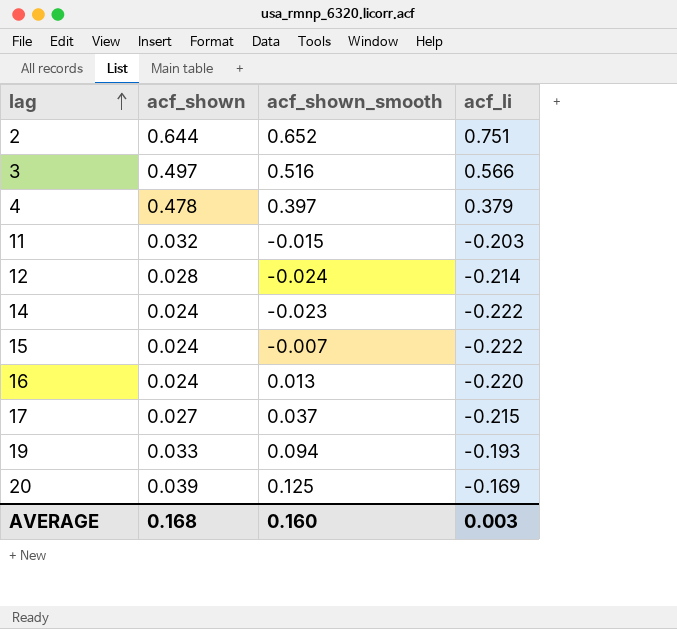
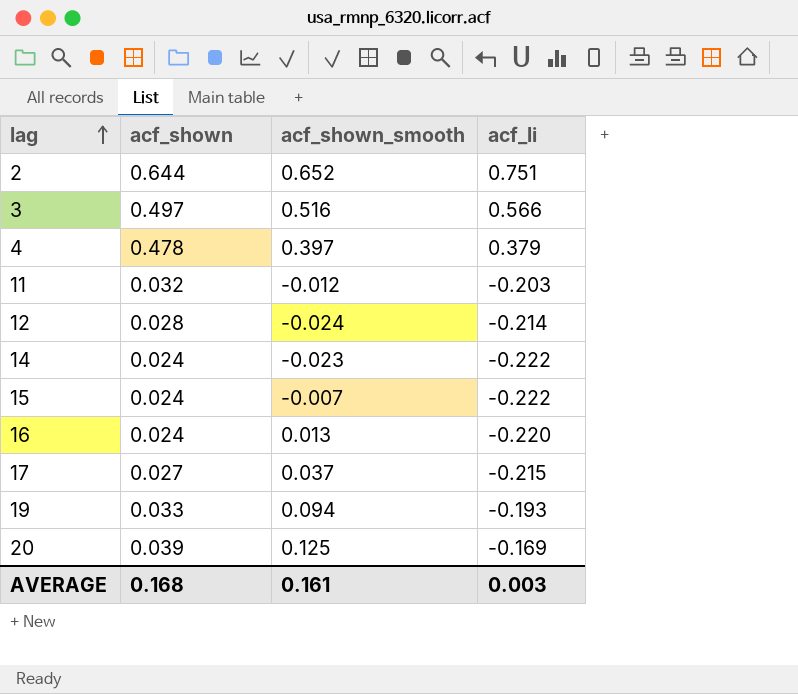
11 | acf_shown_smooth: -0.015 -> -0.012
AVERAGE | acf_shown_smooth: 0.160 -> 0.161

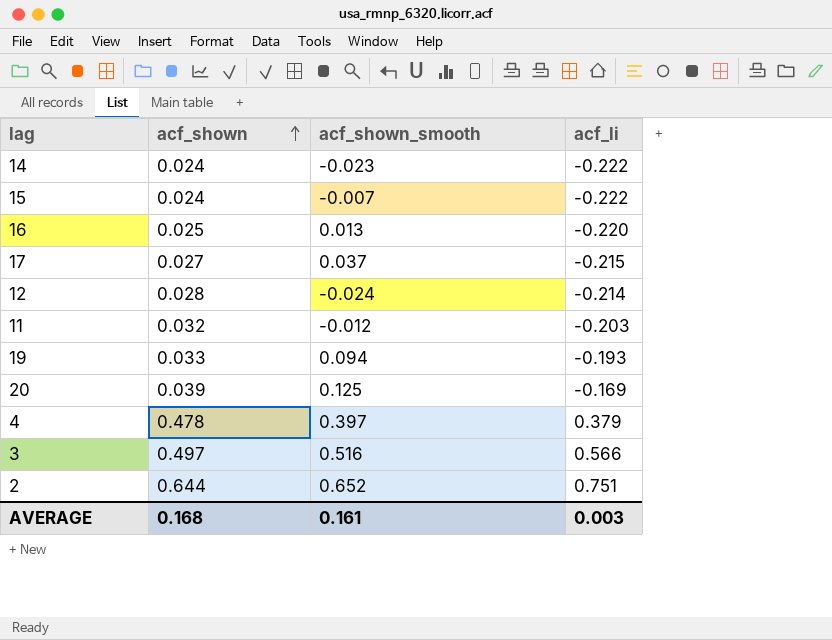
row order: lag ascending -> acf_shown ascending
16 | acf_shown: 0.024 -> 0.025

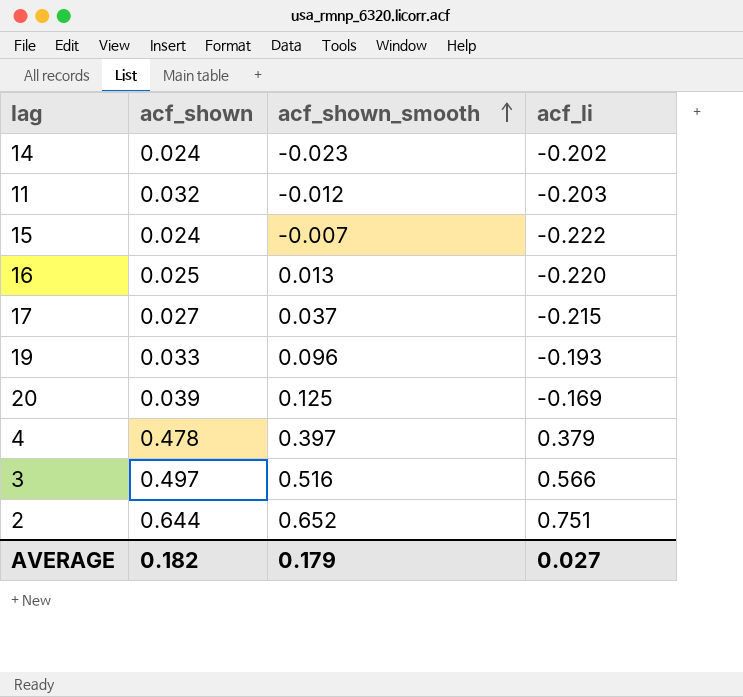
row order: acf_shown ascending -> acf_shown_smooth ascending
row 12: 0.028 | -0.024 | -0.214 -> none
14 | acf_li: -0.222 -> -0.202
19 | acf_shown_smooth: 0.094 -> 0.096
AVERAGE | acf_shown: 0.168 -> 0.182
AVERAGE | acf_shown_smooth: 0.161 -> 0.179
AVERAGE | acf_li: 0.003 -> 0.027

